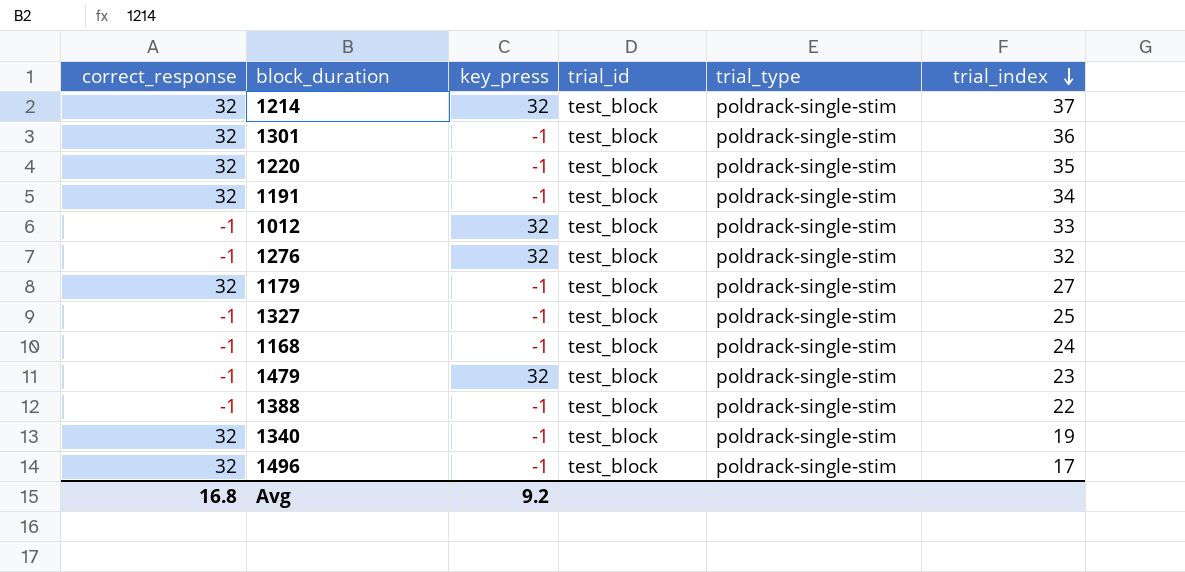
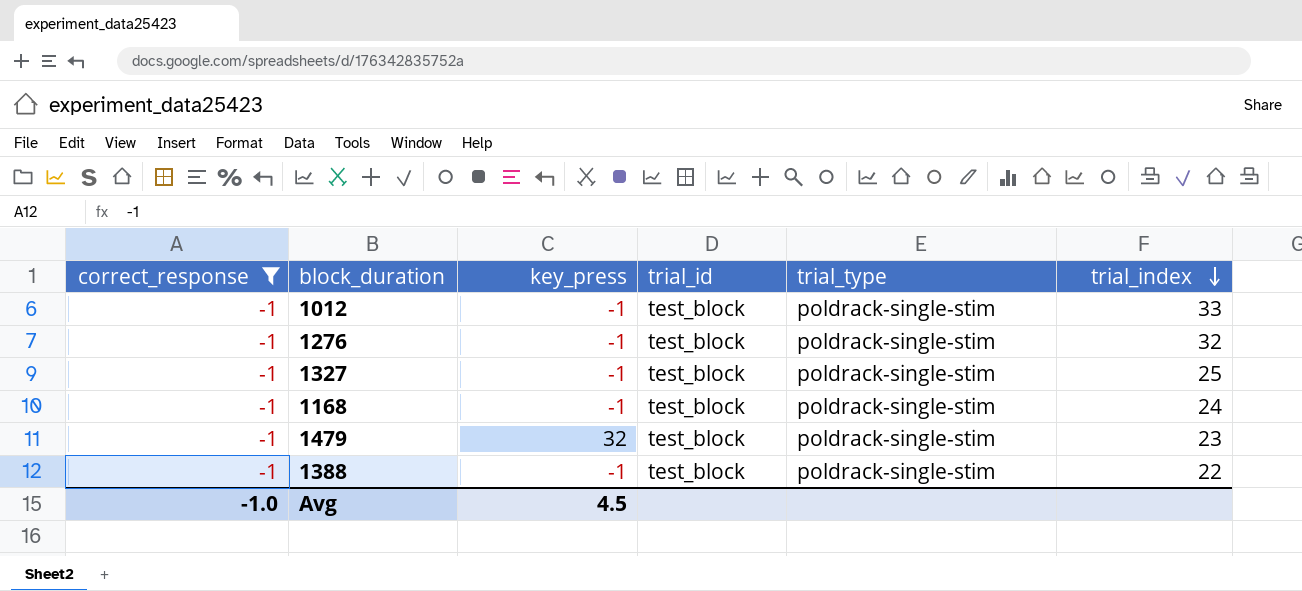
filter: none -> correct_response = -1
1012 | key_press: 32 -> -1
1276 | key_press: 32 -> -1
Avg | correct_response: 16.8 -> -1.0
Avg | key_press: 9.2 -> 4.5

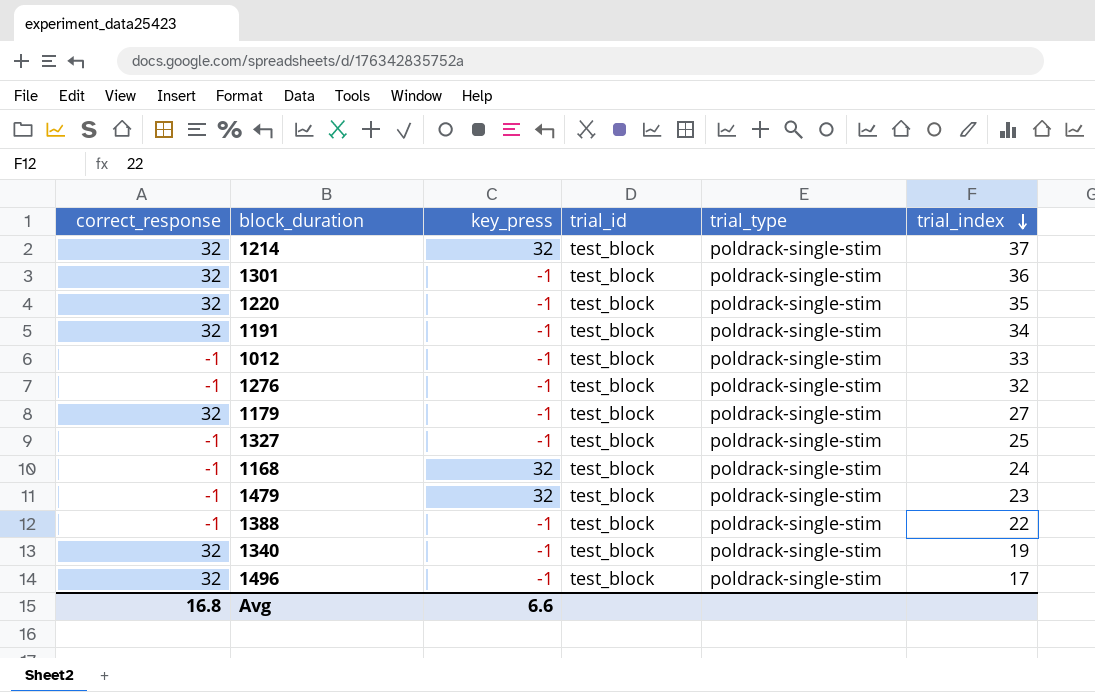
filter: correct_response = -1 -> none
1168 | key_press: -1 -> 32
Avg | correct_response: -1.0 -> 16.8
Avg | key_press: 4.5 -> 6.6

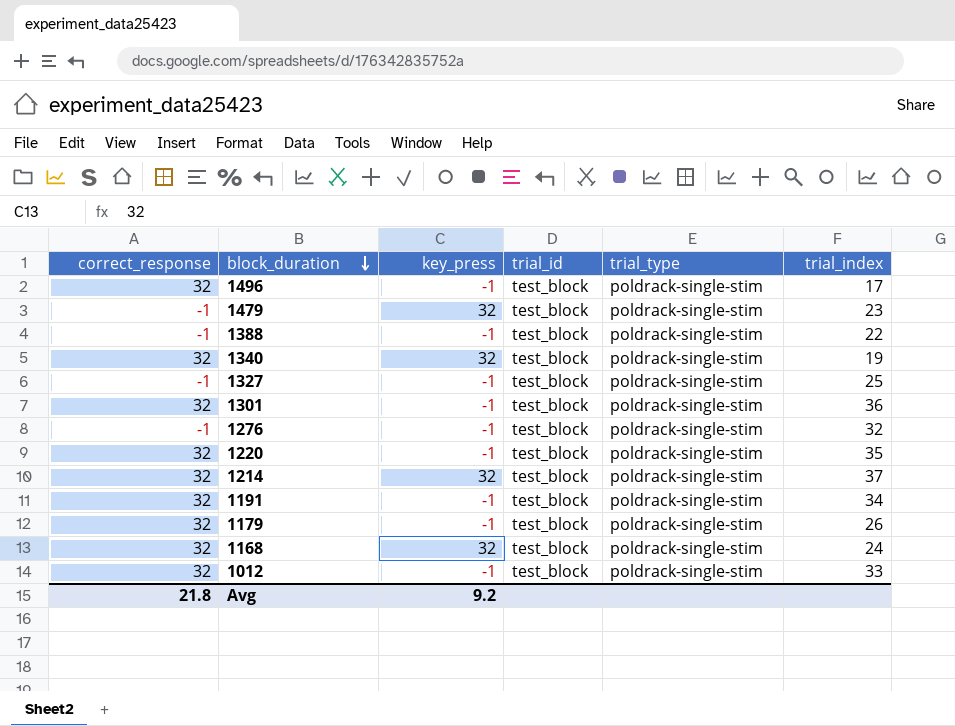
row order: trial_index descending -> block_duration descending
1340 | key_press: -1 -> 32
1179 | trial_index: 27 -> 26
1168 | correct_response: -1 -> 32
1012 | correct_response: -1 -> 32
Avg | correct_response: 16.8 -> 21.8
Avg | key_press: 6.6 -> 9.2

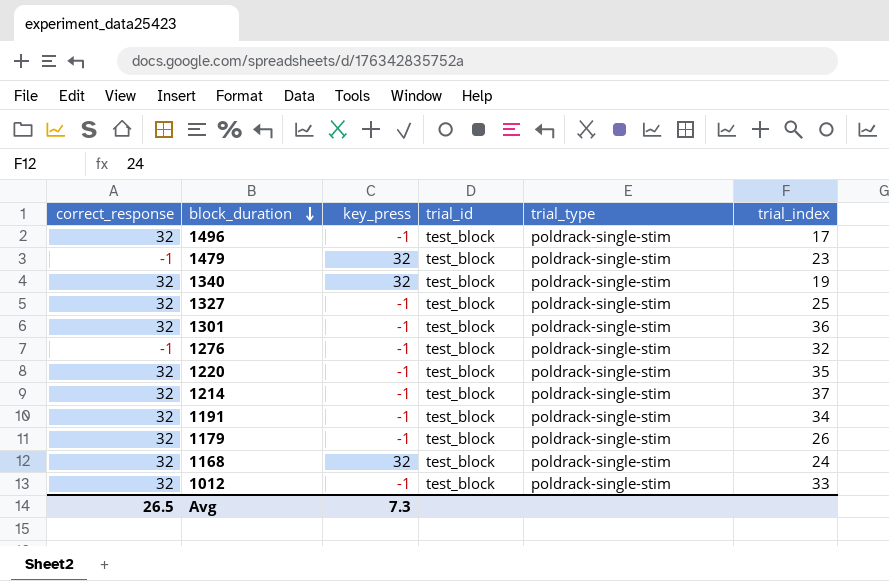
row 1388: -1 | -1 | test_block | poldrack-single-stim | 22 -> none
1327 | correct_response: -1 -> 32
1214 | key_press: 32 -> -1
Avg | correct_response: 21.8 -> 26.5
Avg | key_press: 9.2 -> 7.3

